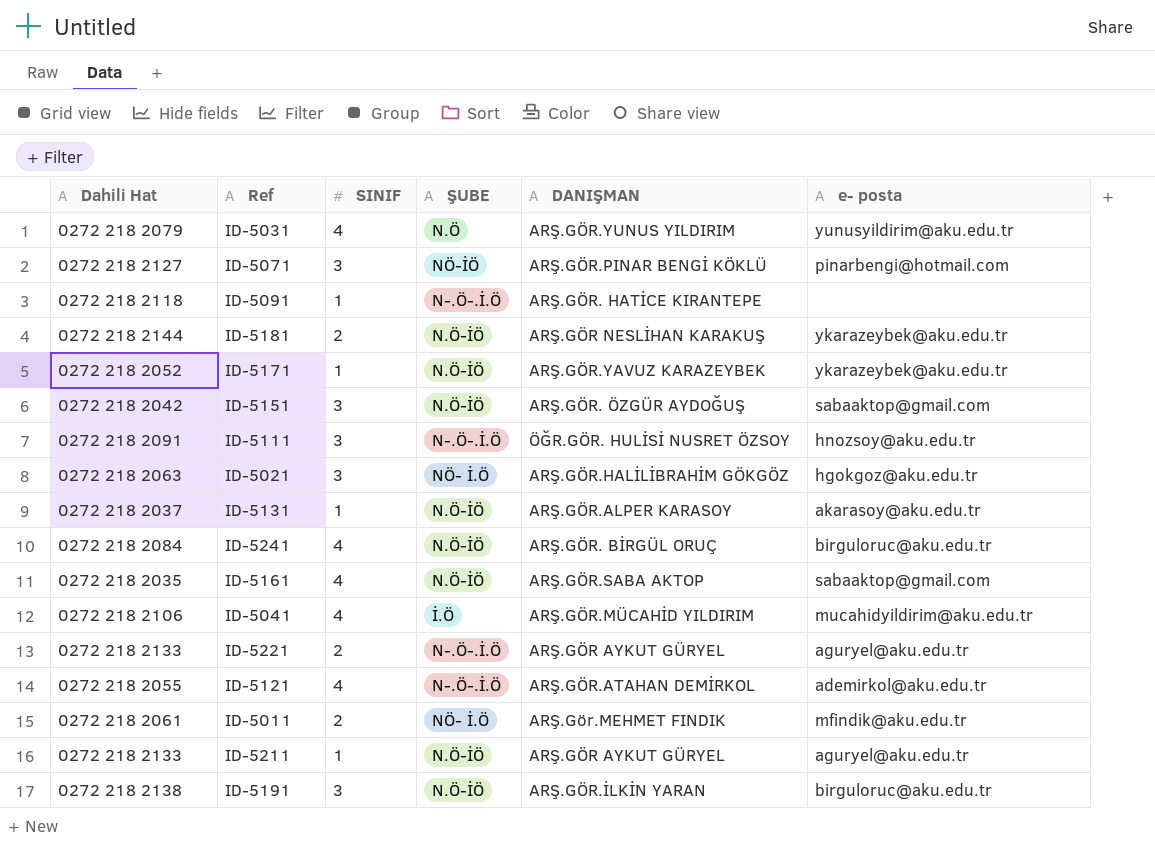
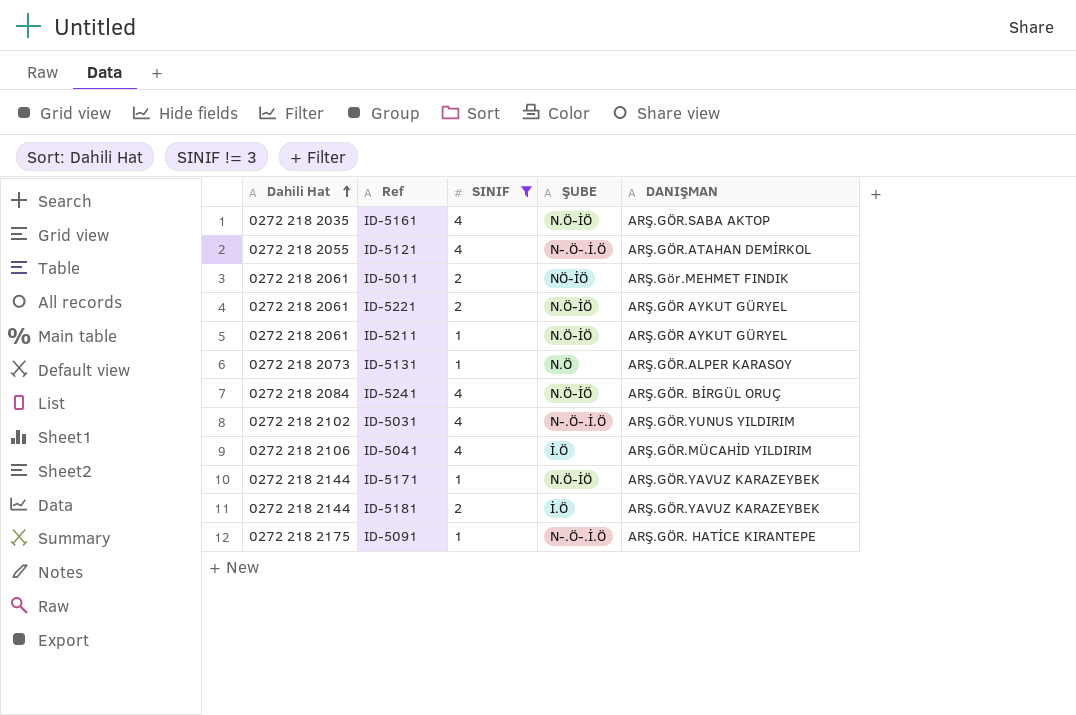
filter: none -> SINIF != 3
row order: none -> Dahili Hat ascending
column e- posta | position: 6 -> none
ID-5011 | ŞUBE: NÖ- İ.Ö -> NÖ-İÖ
ID-5221 | Dahili Hat: 0272 218 2133 -> 0272 218 2061
ID-5221 | ŞUBE: N-.Ö-.İ.Ö -> N.Ö-İÖ
ID-5211 | Dahili Hat: 0272 218 2133 -> 0272 218 2061
ID-5131 | Dahili Hat: 0272 218 2037 -> 0272 218 2073
ID-5131 | ŞUBE: N.Ö-İÖ -> N.Ö
ID-5031 | Dahili Hat: 0272 218 2079 -> 0272 218 2102
ID-5031 | ŞUBE: N.Ö -> N-.Ö-.İ.Ö
ID-5171 | Dahili Hat: 0272 218 2052 -> 0272 218 2144
ID-5181 | ŞUBE: N.Ö-İÖ -> İ.Ö
ID-5181 | DANIŞMAN: ARŞ.GÖR NESLİHAN KARAKUŞ -> ARŞ.GÖR.YAVUZ KARAZEYBEK
ID-5091 | Dahili Hat: 0272 218 2118 -> 0272 218 2175

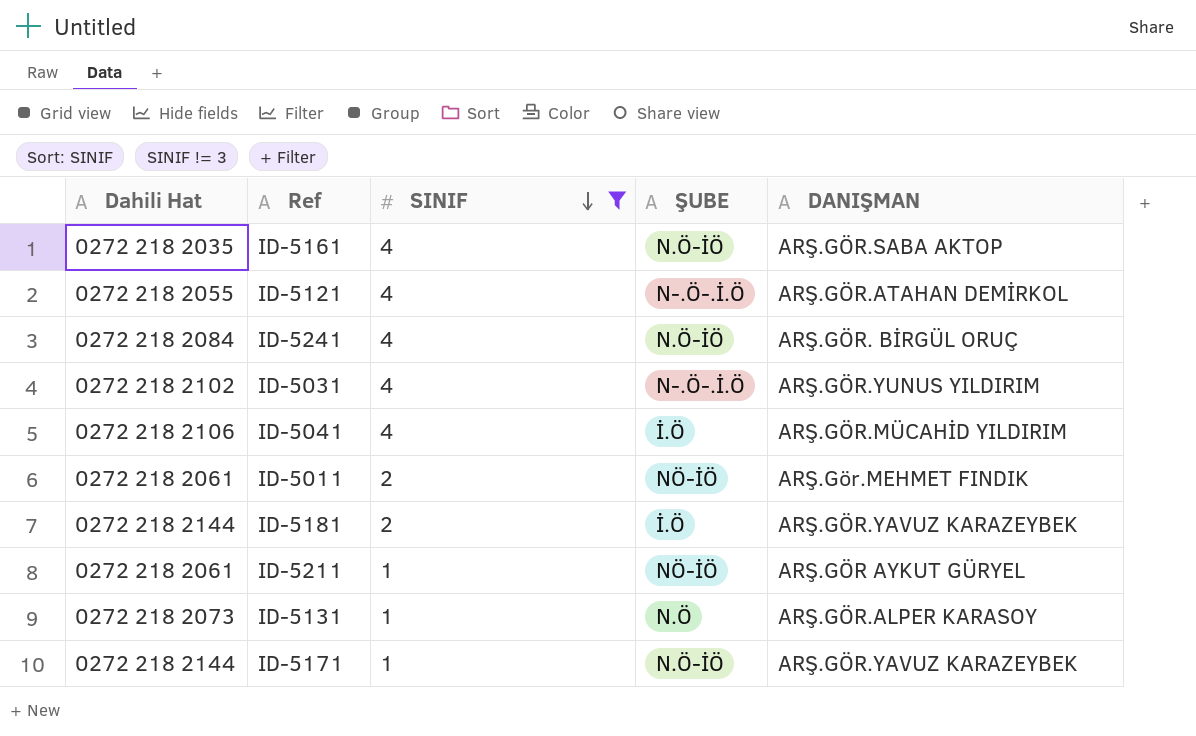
row order: Dahili Hat ascending -> SINIF descending
row ID-5221: 0272 218 2061 | 2 | N.Ö-İÖ | ARŞ.GÖR AYKUT GÜRYEL -> none
row ID-5091: 0272 218 2175 | 1 | N-.Ö-.İ.Ö | ARŞ.GÖR. HATİCE KIRANTEPE -> none
ID-5211 | ŞUBE: N.Ö-İÖ -> NÖ-İÖ

